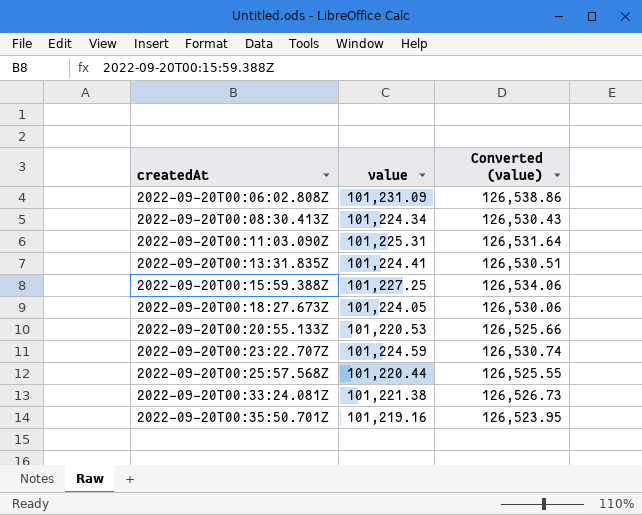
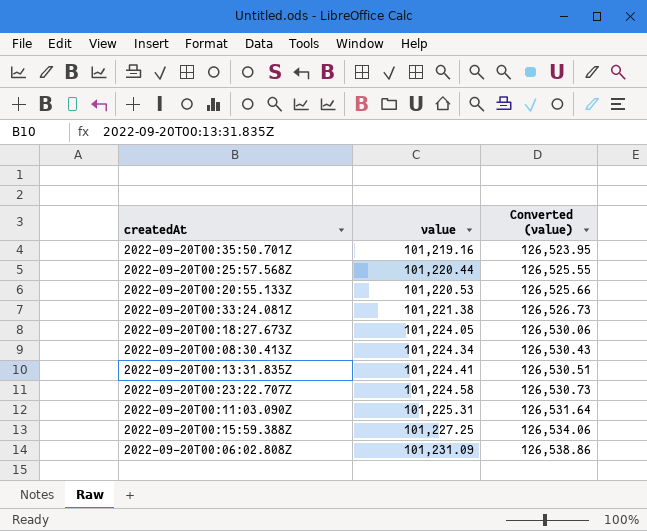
row order: createdAt ascending -> value ascending
2022-09-20T00:23:22.707Z | value: 101,224.59 -> 101,224.58
2022-09-20T00:23:22.707Z | Converted (value): 126,530.74 -> 126,530.73

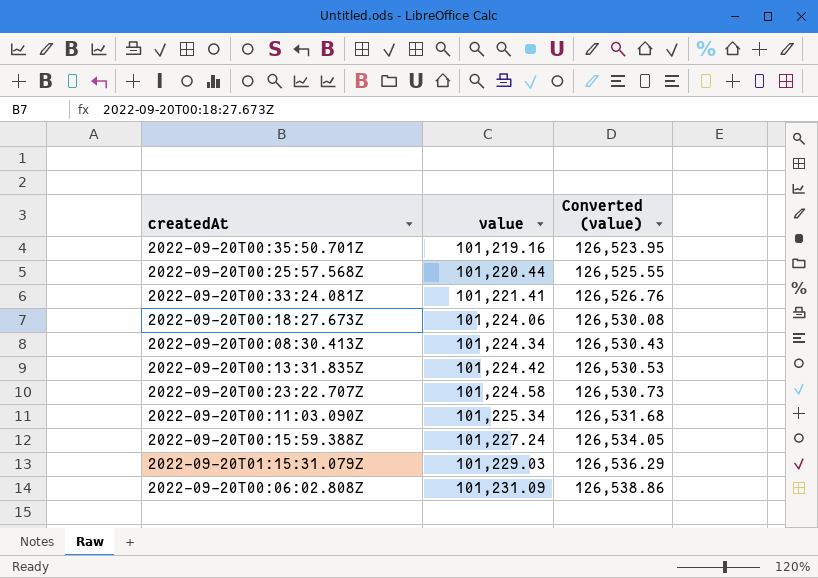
row 2022-09-20T00:20:55.133Z: 101,220.53 | 126,525.66 -> none
2022-09-20T00:33:24.081Z | value: 101,221.38 -> 101,221.41
2022-09-20T00:33:24.081Z | Converted (value): 126,526.73 -> 126,526.76
2022-09-20T00:18:27.673Z | value: 101,224.05 -> 101,224.06
2022-09-20T00:18:27.673Z | Converted (value): 126,530.06 -> 126,530.08
2022-09-20T00:13:31.835Z | value: 101,224.41 -> 101,224.42
2022-09-20T00:13:31.835Z | Converted (value): 126,530.51 -> 126,530.53
2022-09-20T00:11:03.090Z | value: 101,225.31 -> 101,225.34
2022-09-20T00:11:03.090Z | Converted (value): 126,531.64 -> 126,531.68
2022-09-20T00:15:59.388Z | value: 101,227.25 -> 101,227.24
2022-09-20T00:15:59.388Z | Converted (value): 126,534.06 -> 126,534.05
row 2022-09-20T01:15:31.079Z: none -> 101,229.03 | 126,536.29

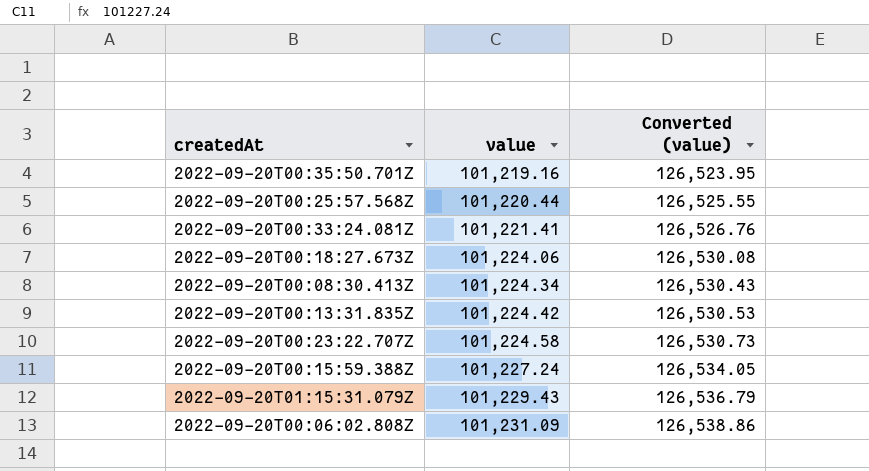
row 2022-09-20T00:11:03.090Z: 101,225.34 | 126,531.68 -> none
2022-09-20T01:15:31.079Z | value: 101,229.03 -> 101,229.43
2022-09-20T01:15:31.079Z | Converted (value): 126,536.29 -> 126,536.79

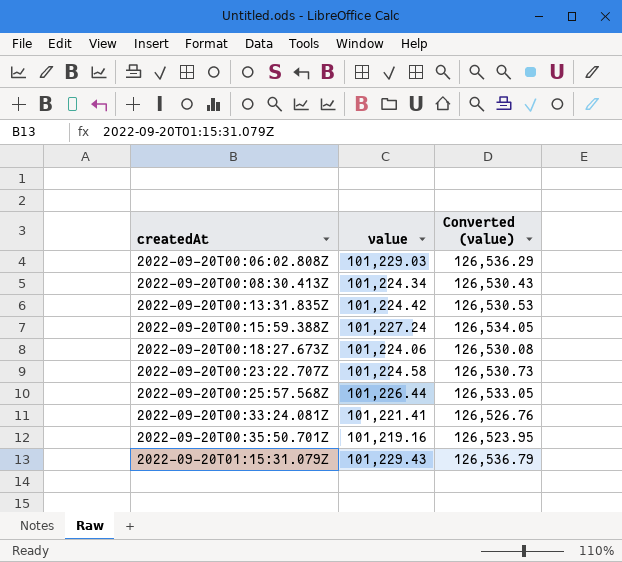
row order: value ascending -> createdAt ascending
2022-09-20T00:06:02.808Z | value: 101,231.09 -> 101,229.03
2022-09-20T00:06:02.808Z | Converted (value): 126,538.86 -> 126,536.29
2022-09-20T00:25:57.568Z | value: 101,220.44 -> 101,226.44
2022-09-20T00:25:57.568Z | Converted (value): 126,525.55 -> 126,533.05

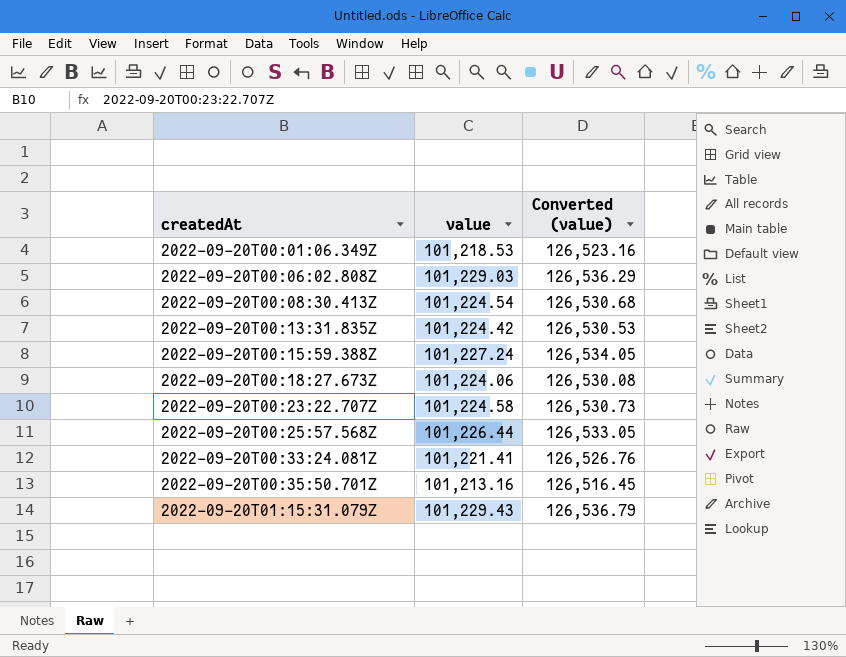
row 2022-09-20T00:01:06.349Z: none -> 101,218.53 | 126,523.16
2022-09-20T00:08:30.413Z | value: 101,224.34 -> 101,224.54
2022-09-20T00:08:30.413Z | Converted (value): 126,530.43 -> 126,530.68
2022-09-20T00:35:50.701Z | value: 101,219.16 -> 101,213.16
2022-09-20T00:35:50.701Z | Converted (value): 126,523.95 -> 126,516.45

